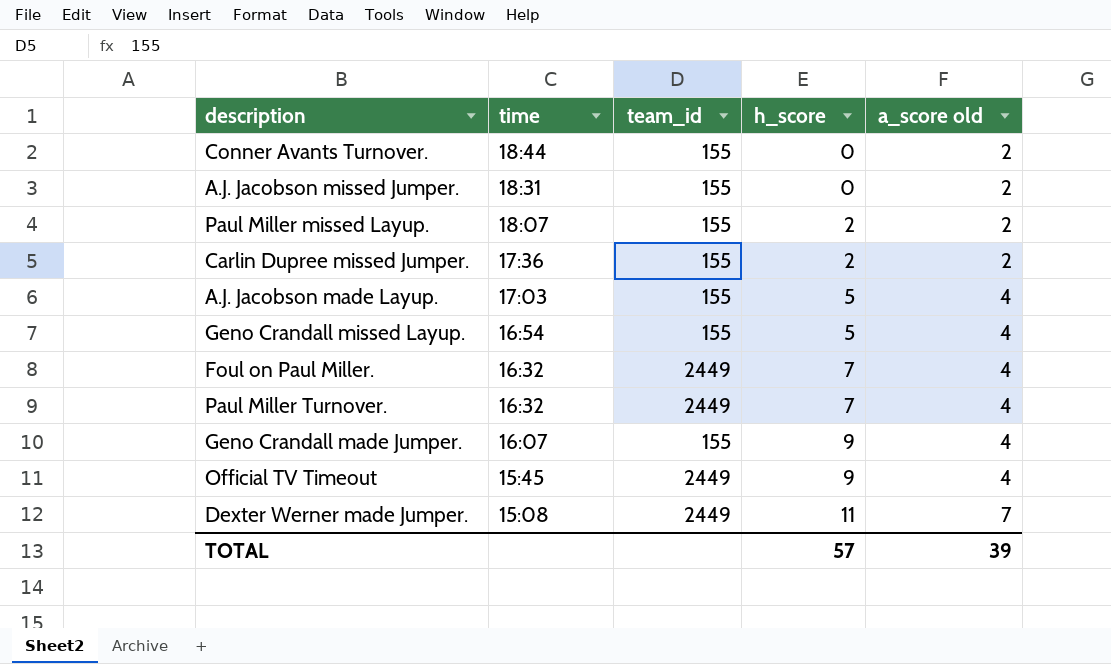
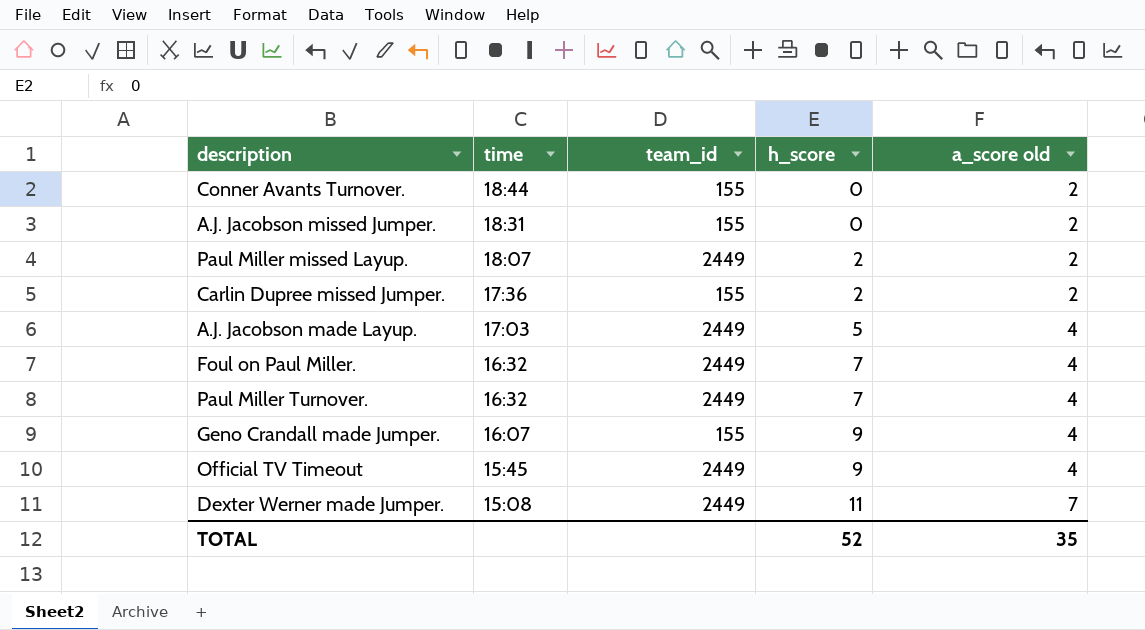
row Geno Crandall missed Layup.: 16:54 | 155 | 5 | 4 -> none
Paul Miller missed Layup. | team_id: 155 -> 2449
A.J. Jacobson made Layup. | team_id: 155 -> 2449
TOTAL | h_score: 57 -> 52
TOTAL | a_score old: 39 -> 35

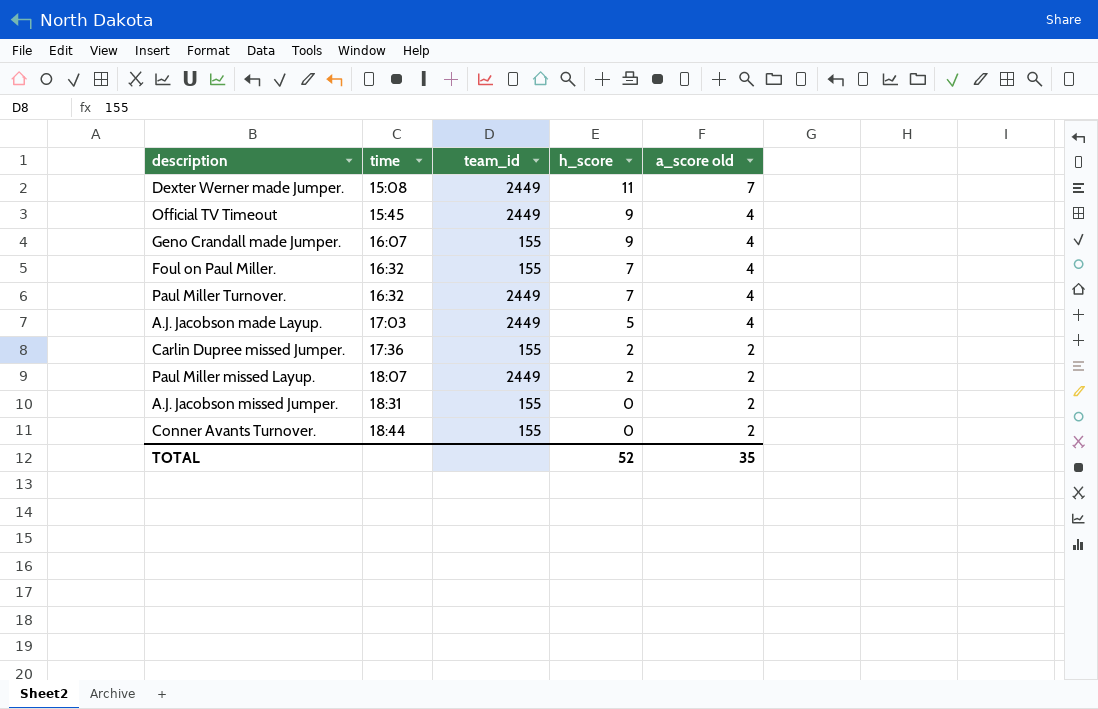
row order: time descending -> time ascending
Foul on Paul Miller. | team_id: 2449 -> 155

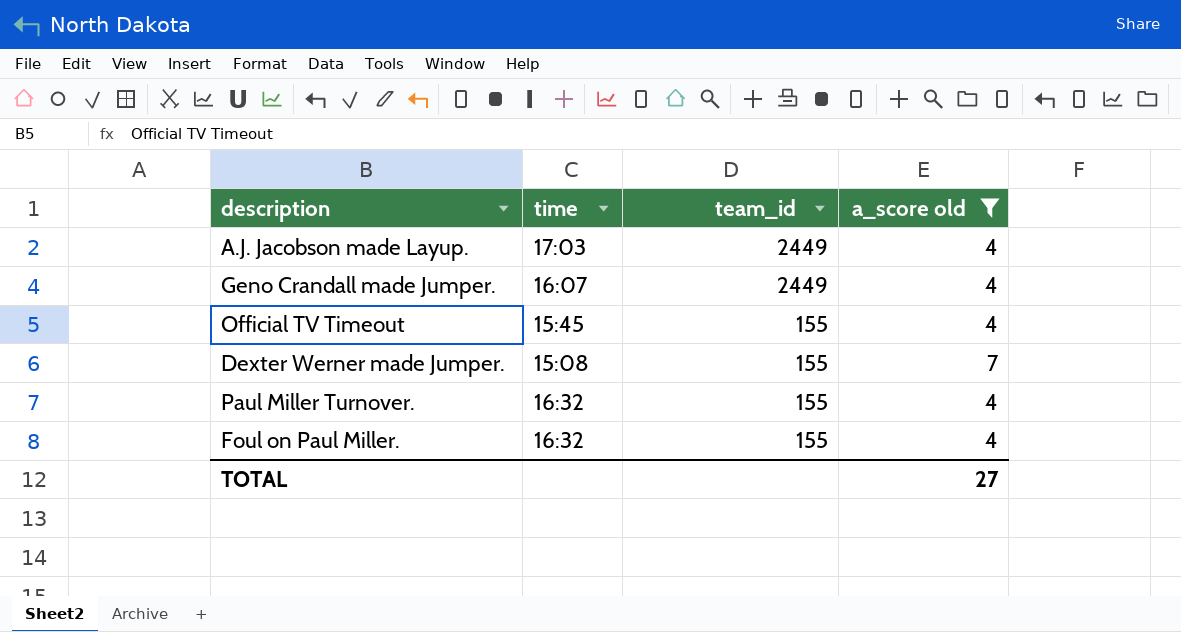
filter: none -> a_score old != 2
row order: time ascending -> team_id descending
column h_score | position: 4 -> none
Geno Crandall made Jumper. | team_id: 155 -> 2449
Official TV Timeout | team_id: 2449 -> 155
Dexter Werner made Jumper. | team_id: 2449 -> 155
Paul Miller Turnover. | team_id: 2449 -> 155
TOTAL | a_score old: 35 -> 27

